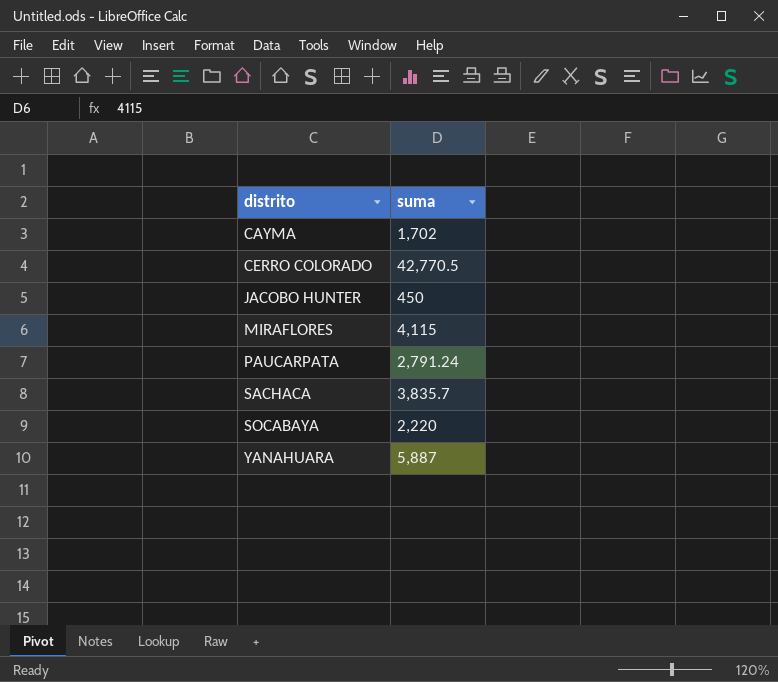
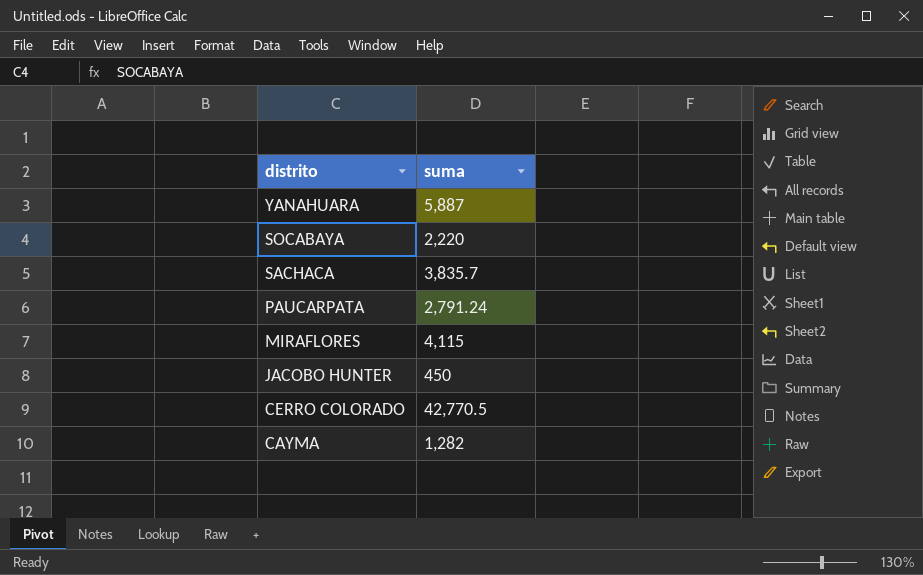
row order: distrito ascending -> distrito descending
CAYMA | suma: 1,702 -> 1,282

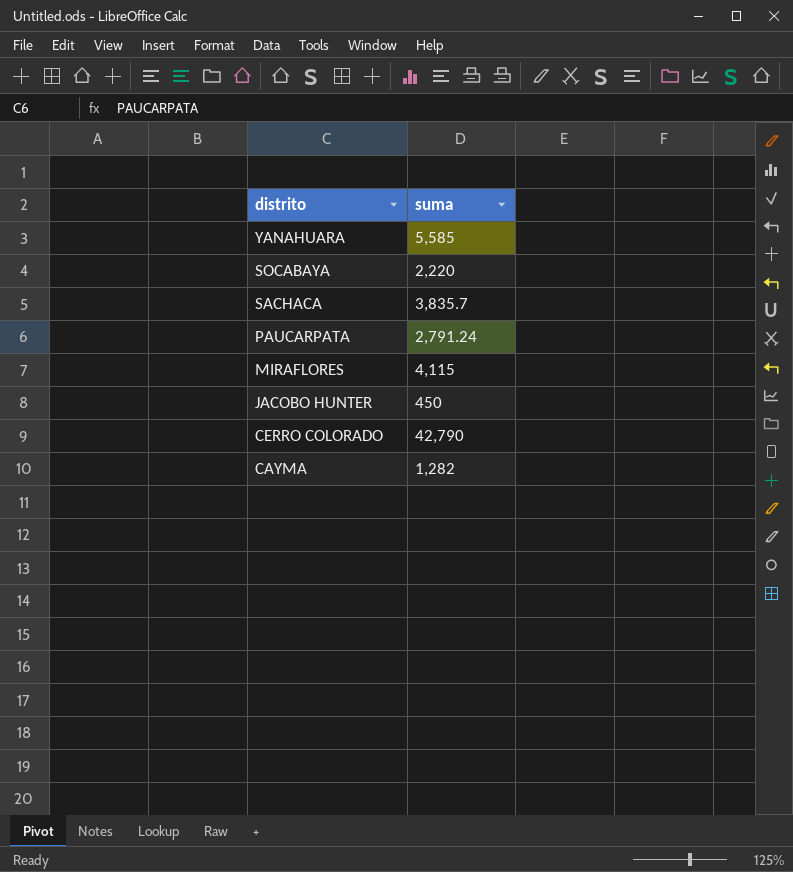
YANAHUARA | suma: 5,887 -> 5,585
CERRO COLORADO | suma: 42,770.5 -> 42,790

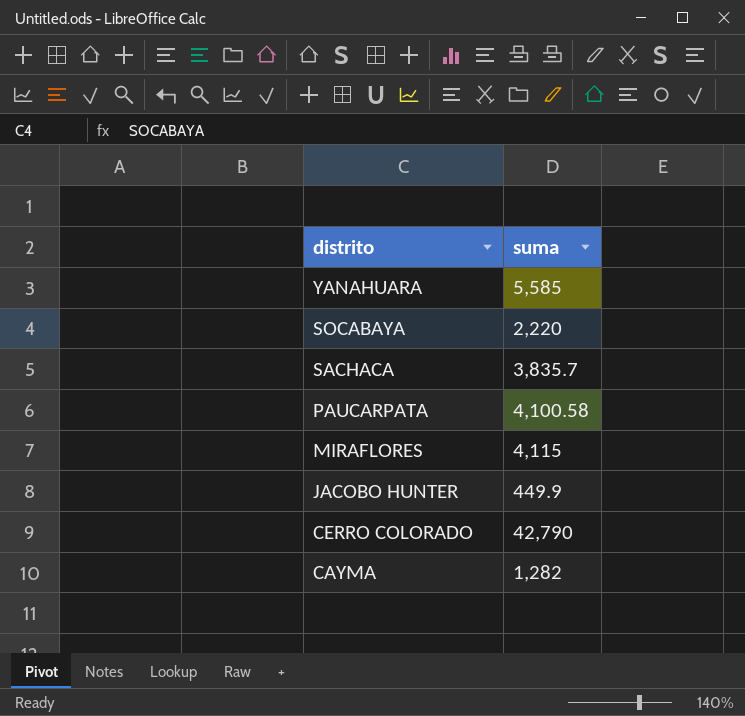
PAUCARPATA | suma: 2,791.24 -> 4,100.58
JACOBO HUNTER | suma: 450 -> 449.9

